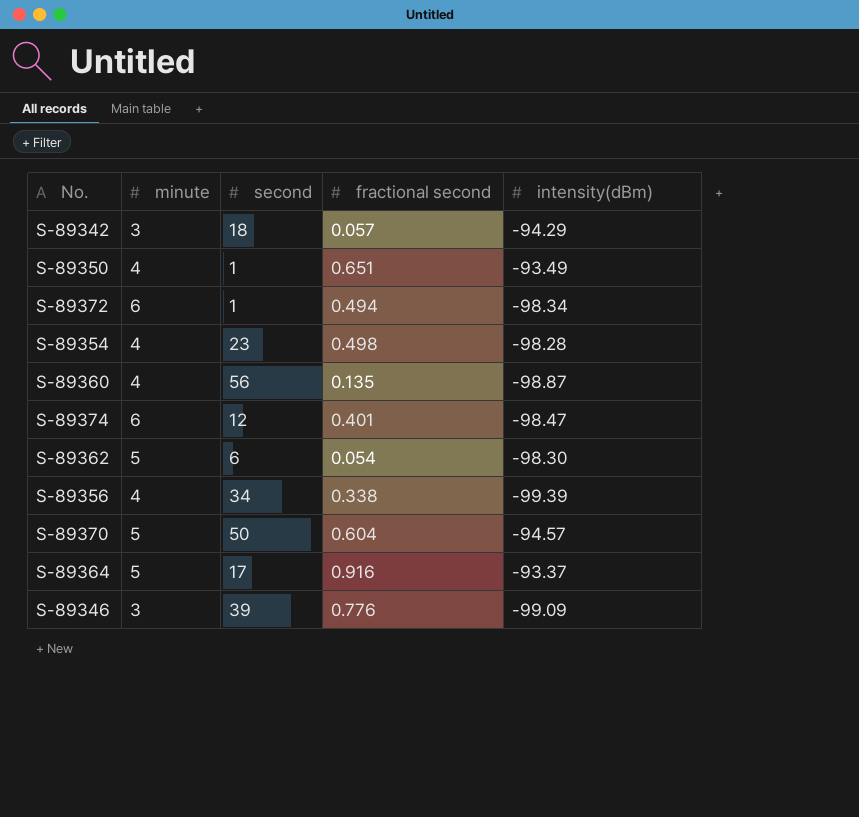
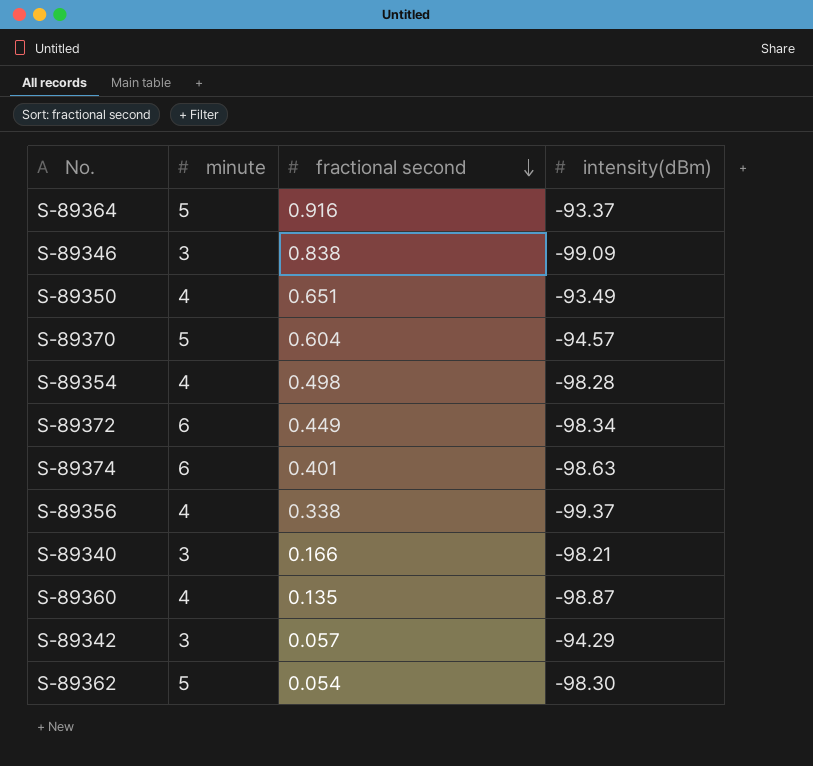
row order: none -> fractional second descending
column second | position: 3 -> none
S-89346 | fractional second: 0.776 -> 0.838
S-89372 | fractional second: 0.494 -> 0.449
S-89374 | intensity(dBm): -98.47 -> -98.63
S-89356 | intensity(dBm): -99.39 -> -99.37
row S-89340: none -> 3 | 0.166 | -98.21

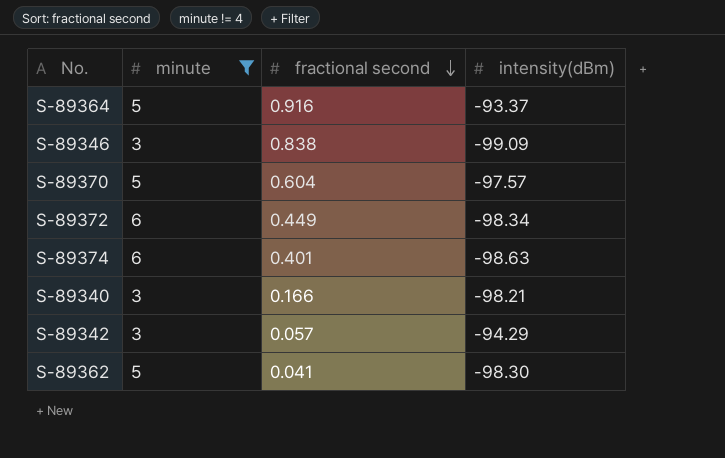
filter: none -> minute != 4
S-89370 | intensity(dBm): -94.57 -> -97.57
S-89362 | fractional second: 0.054 -> 0.041

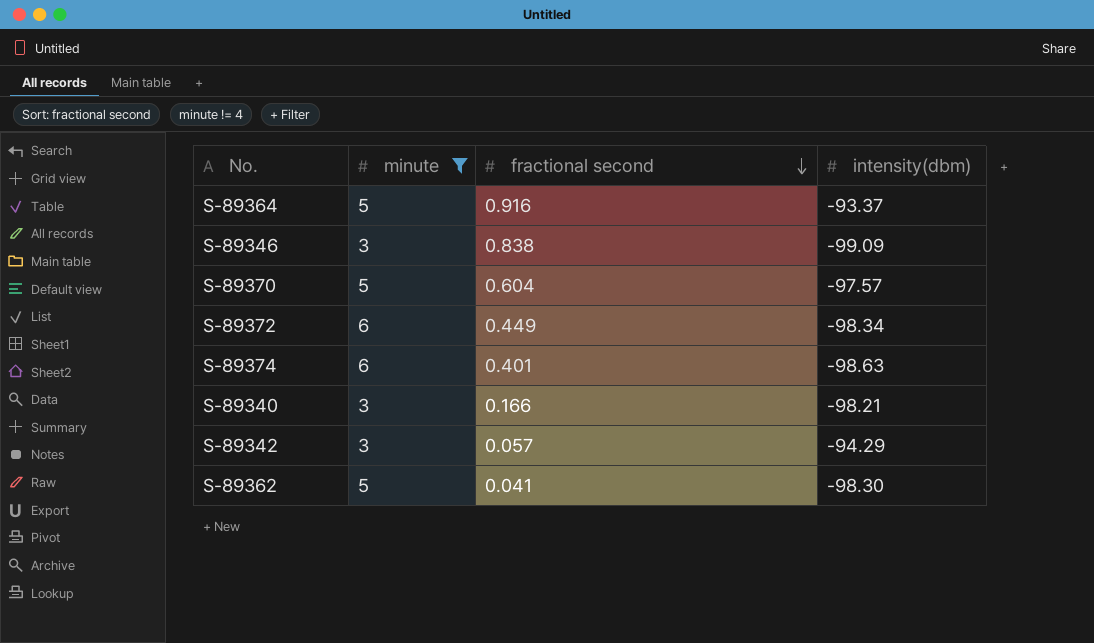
column name: intensity(dBm) -> intensity(dbm)

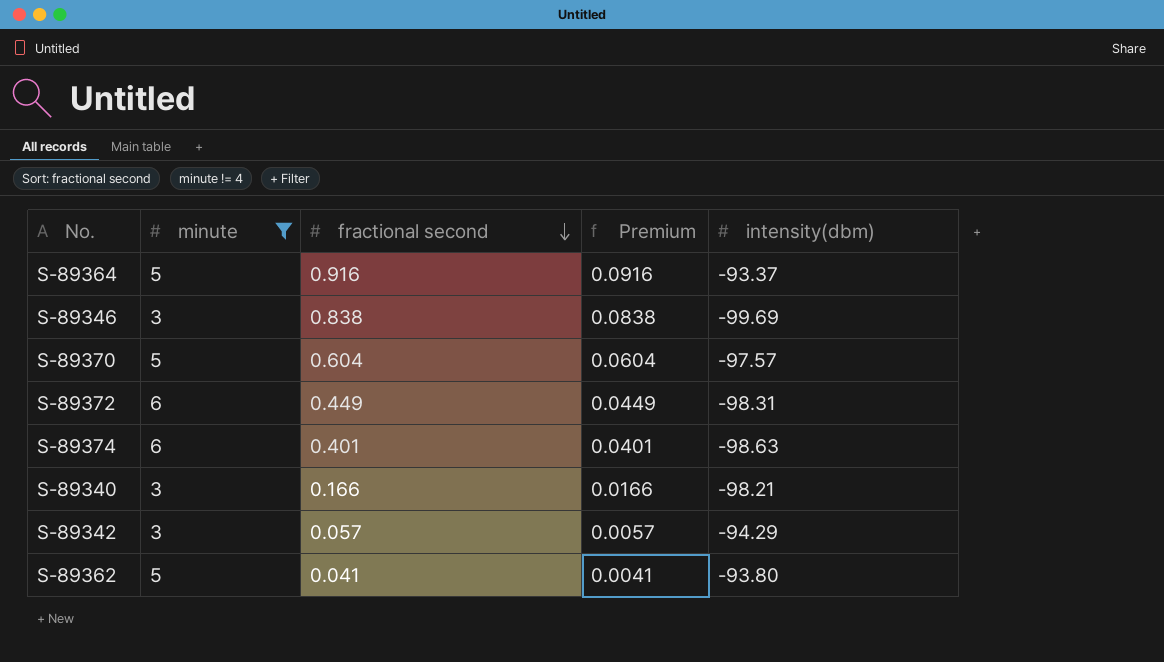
column Premium | formula: none -> [fractional second] * 0.1
S-89346 | intensity(dbm): -99.09 -> -99.69
S-89372 | intensity(dbm): -98.34 -> -98.31
S-89362 | intensity(dbm): -98.30 -> -93.80

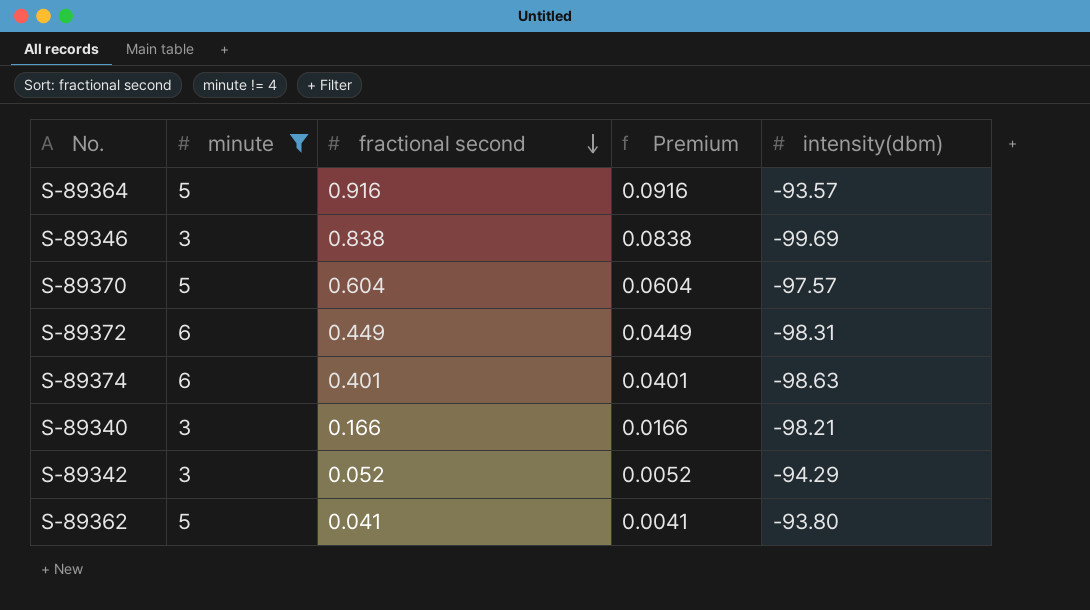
S-89364 | intensity(dbm): -93.37 -> -93.57
S-89342 | fractional second: 0.057 -> 0.052
S-89342 | Premium: 0.0057 -> 0.0052

